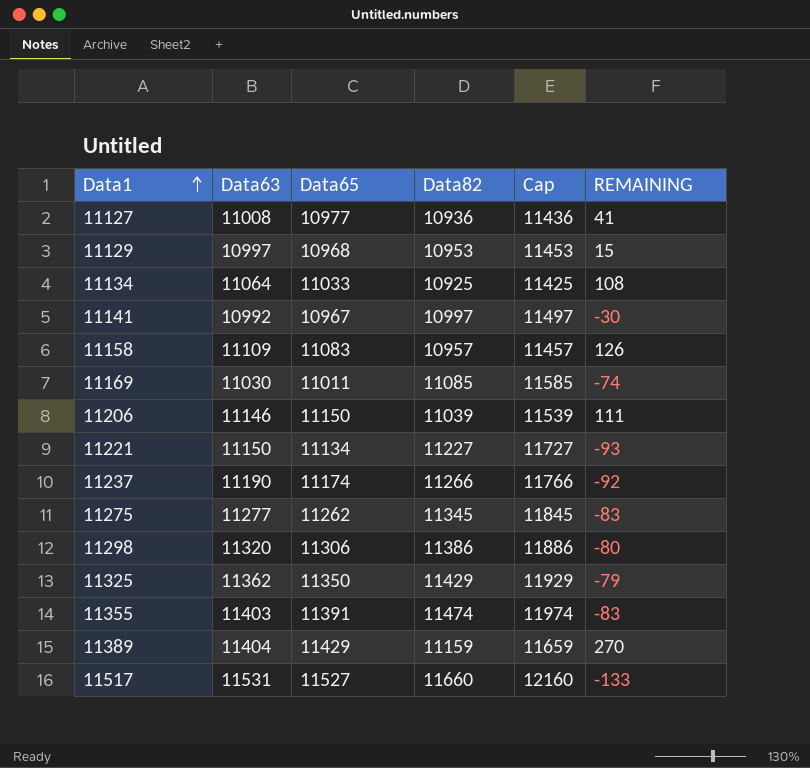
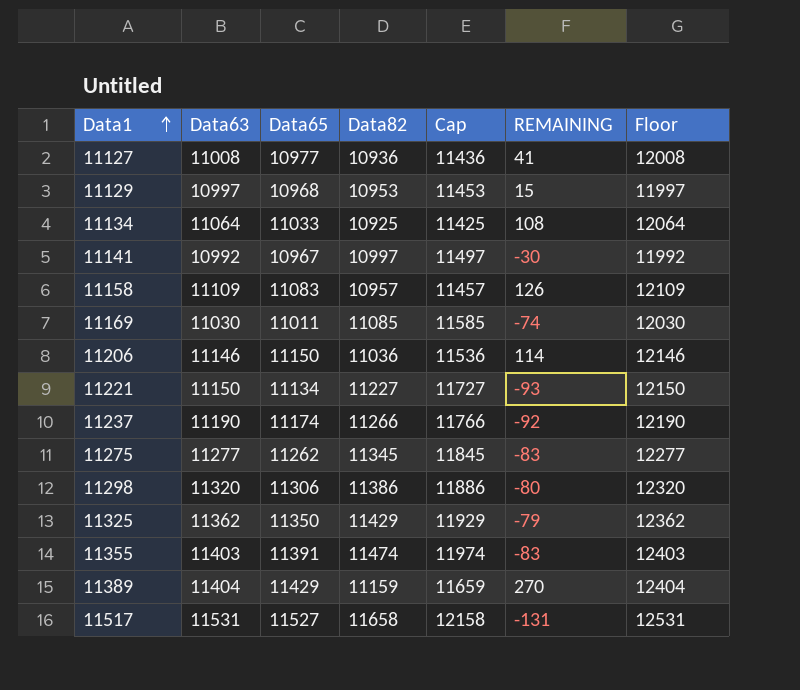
column Floor | formula: none -> [Data63] + 1000
11206 | Data82: 11039 -> 11036
11206 | Cap: 11539 -> 11536
11206 | REMAINING: 111 -> 114
11517 | Data82: 11660 -> 11658
11517 | Cap: 12160 -> 12158
11517 | REMAINING: -133 -> -131

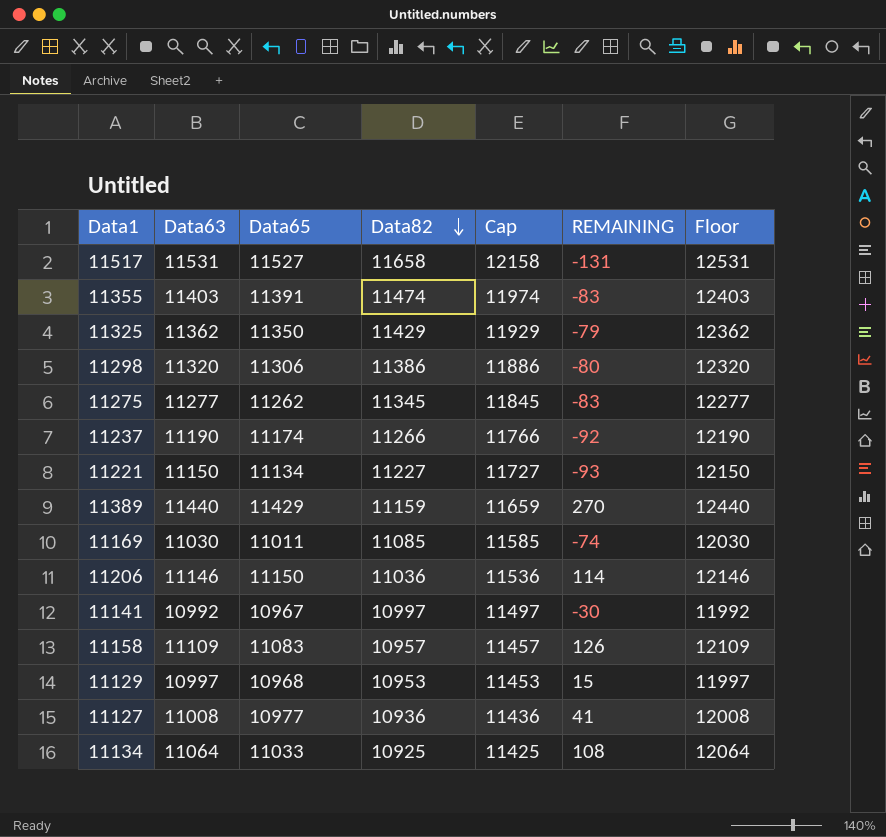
row order: Data1 ascending -> Data82 descending
11389 | Data63: 11404 -> 11440
11389 | Floor: 12404 -> 12440

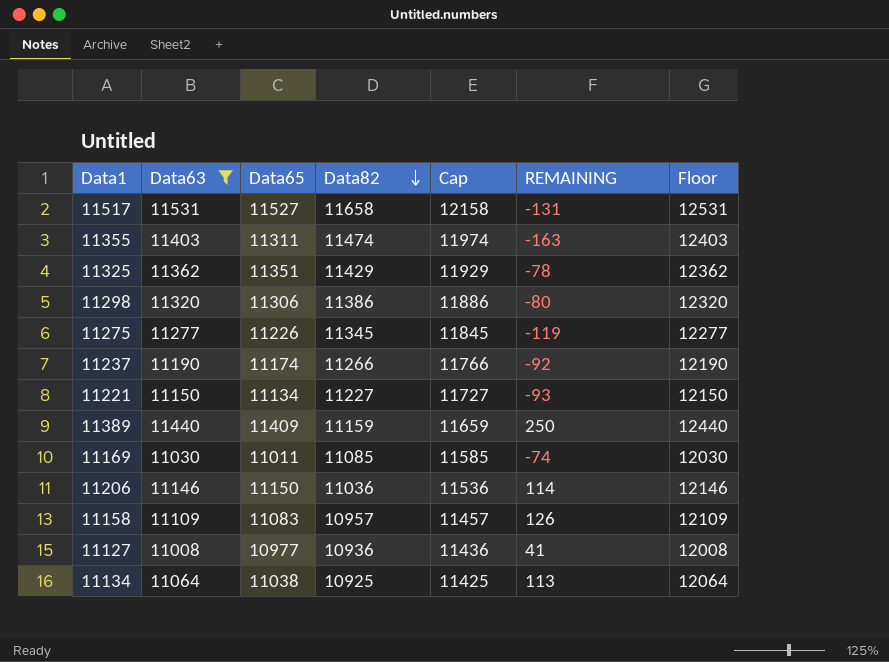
filter: none -> Data63 >= 11008
11355 | Data65: 11391 -> 11311
11355 | REMAINING: -83 -> -163
11325 | Data65: 11350 -> 11351
11325 | REMAINING: -79 -> -78
11275 | Data65: 11262 -> 11226
11275 | REMAINING: -83 -> -119
11389 | Data65: 11429 -> 11409
11389 | REMAINING: 270 -> 250
11134 | Data65: 11033 -> 11038
11134 | REMAINING: 108 -> 113

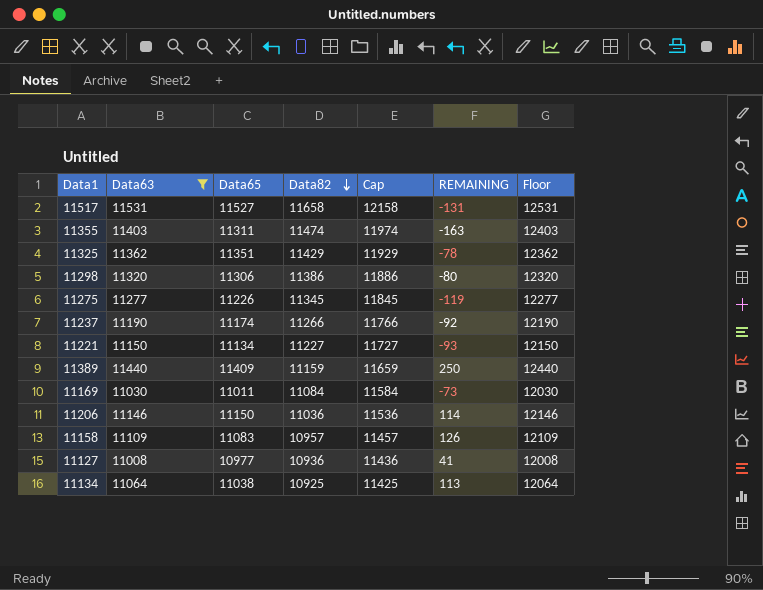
11169 | Data82: 11085 -> 11084
11169 | Cap: 11585 -> 11584
11169 | REMAINING: -74 -> -73

